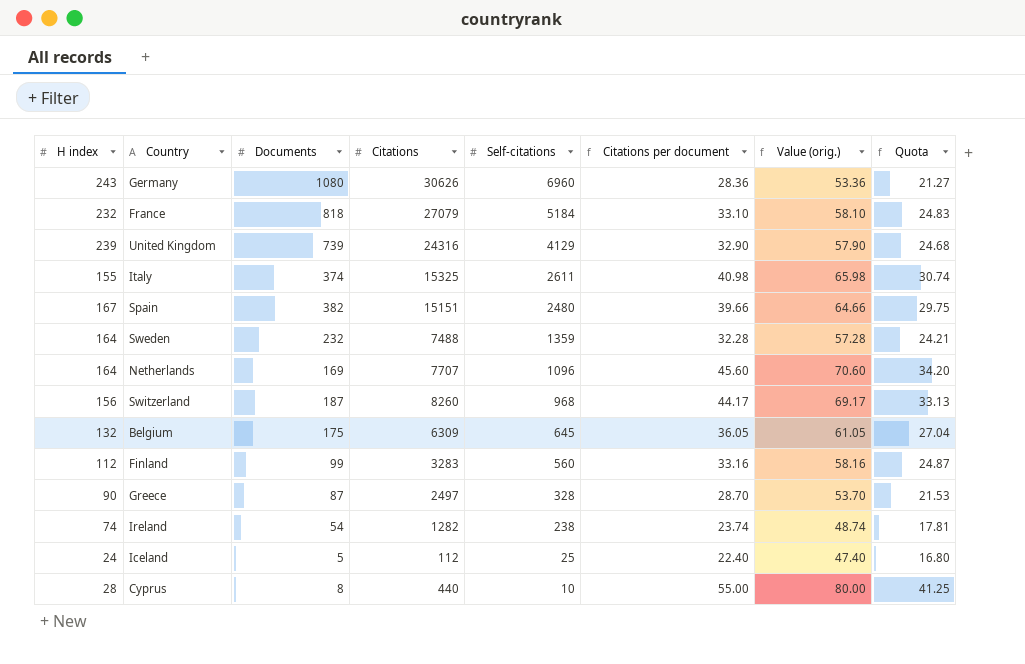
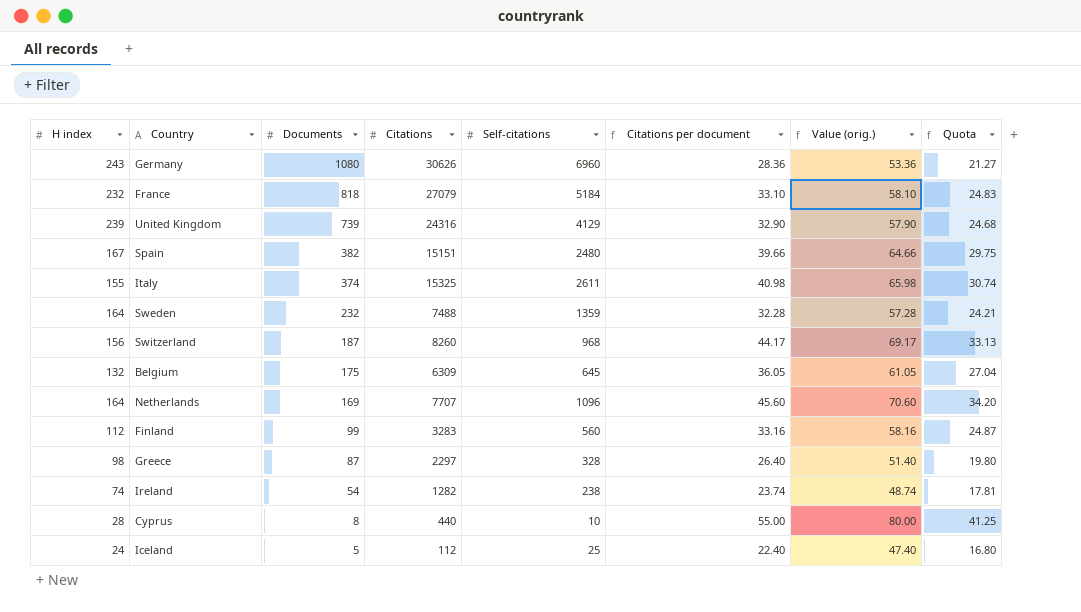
row order: Self-citations descending -> Documents descending
Greece | H index: 90 -> 98
Greece | Citations: 2497 -> 2297
Greece | Citations per document: 28.70 -> 26.40
Greece | Value (orig.): 53.70 -> 51.40
Greece | Quota: 21.53 -> 19.80

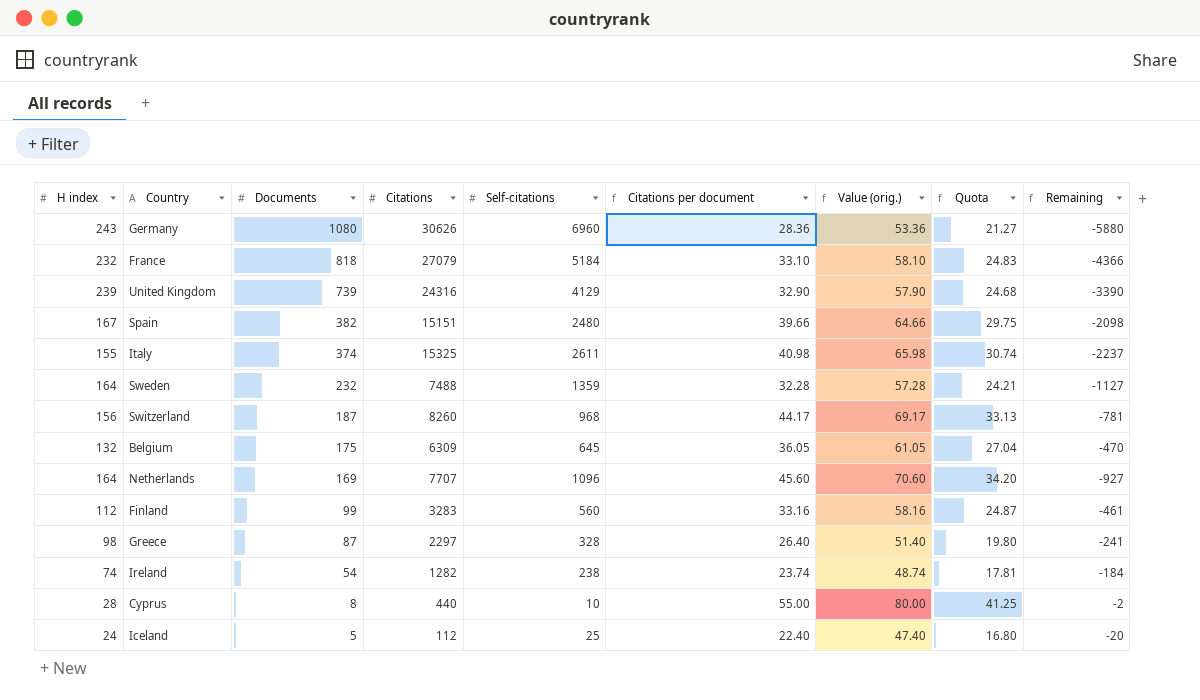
column Remaining | formula: none -> [Documents] - [Self-citations]

